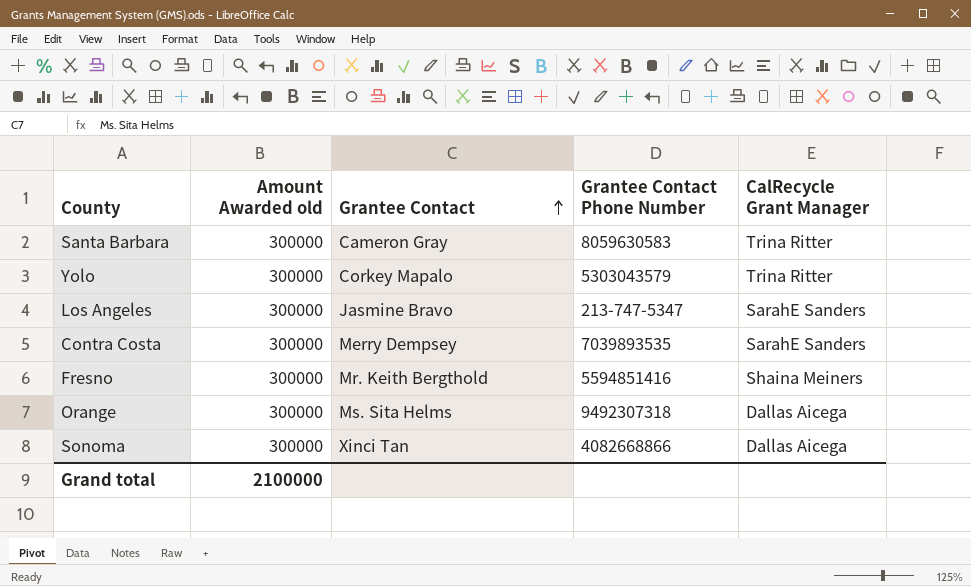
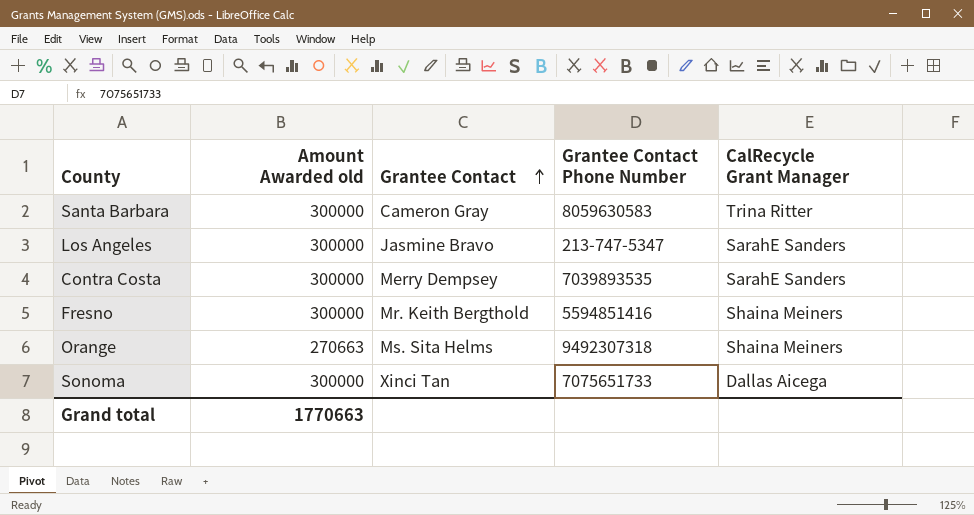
row Yolo: 300000 | Corkey Mapalo | 5303043579 | Trina Ritter -> none
Orange | Amount Awarded old: 300000 -> 270663
Orange | CalRecycle Grant Manager: Dallas Aicega -> Shaina Meiners
Sonoma | Grantee Contact Phone Number: 4082668866 -> 7075651733
Grand total | Amount Awarded old: 2100000 -> 1770663

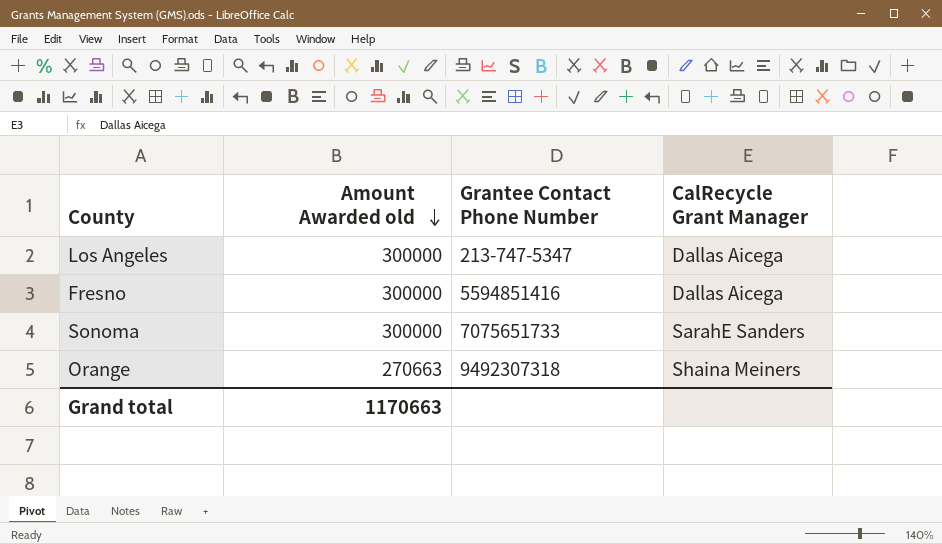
row order: Grantee Contact ascending -> Amount Awarded old descending
column Grantee Contact | position: 3 -> none
row Santa Barbara: 300000 | Cameron Gray | 8059630583 | Trina Ritter -> none
row Contra Costa: 300000 | Merry Dempsey | 7039893535 | SarahE Sanders -> none
Los Angeles | CalRecycle Grant Manager: SarahE Sanders -> Dallas Aicega
Fresno | CalRecycle Grant Manager: Shaina Meiners -> Dallas Aicega
Sonoma | CalRecycle Grant Manager: Dallas Aicega -> SarahE Sanders
Grand total | Amount Awarded old: 1770663 -> 1170663

